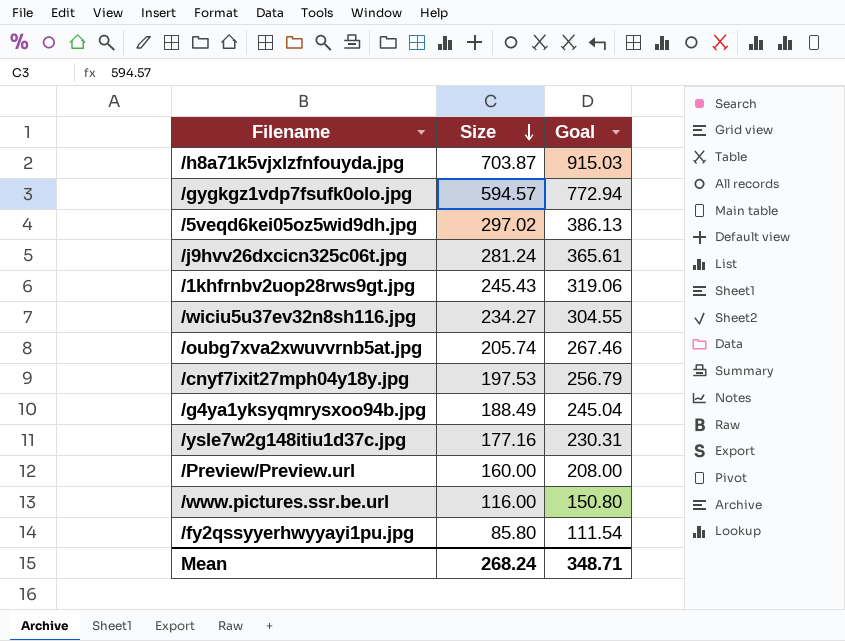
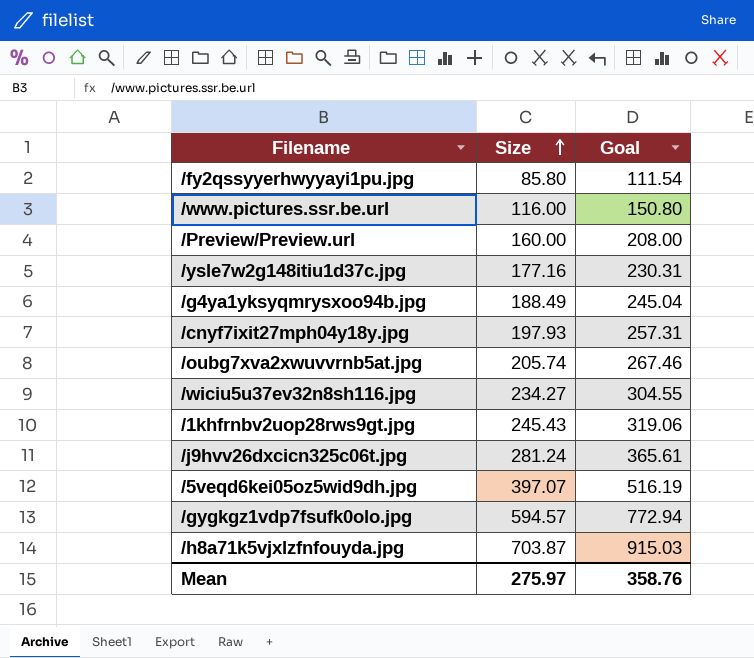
row order: Size descending -> Size ascending
/cnyf7ixit27mph04y18y.jpg | Size: 197.53 -> 197.93
/cnyf7ixit27mph04y18y.jpg | Goal: 256.79 -> 257.31
/5veqd6kei05oz5wid9dh.jpg | Size: 297.02 -> 397.07
/5veqd6kei05oz5wid9dh.jpg | Goal: 386.13 -> 516.19
Mean | Size: 268.24 -> 275.97
Mean | Goal: 348.71 -> 358.76

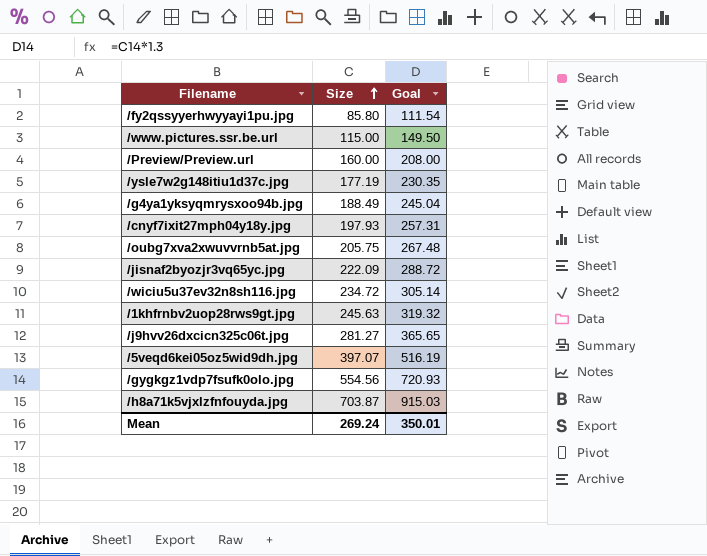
/www.pictures.ssr.be.url | Size: 116.00 -> 115.00
/www.pictures.ssr.be.url | Goal: 150.80 -> 149.50
/ysle7w2g148itiu1d37c.jpg | Size: 177.16 -> 177.19
/ysle7w2g148itiu1d37c.jpg | Goal: 230.31 -> 230.35
/oubg7xva2xwuvvrnb5at.jpg | Size: 205.74 -> 205.75
/oubg7xva2xwuvvrnb5at.jpg | Goal: 267.46 -> 267.48
row /jisnaf2byozjr3vq65yc.jpg: none -> 222.09 | 288.72
/wiciu5u37ev32n8sh116.jpg | Size: 234.27 -> 234.72
/wiciu5u37ev32n8sh116.jpg | Goal: 304.55 -> 305.14
/1khfrnbv2uop28rws9gt.jpg | Size: 245.43 -> 245.63
/1khfrnbv2uop28rws9gt.jpg | Goal: 319.06 -> 319.32
/j9hvv26dxcicn325c06t.jpg | Size: 281.24 -> 281.27
/j9hvv26dxcicn325c06t.jpg | Goal: 365.61 -> 365.65
/gygkgz1vdp7fsufk0olo.jpg | Size: 594.57 -> 554.56
/gygkgz1vdp7fsufk0olo.jpg | Goal: 772.94 -> 720.93
Mean | Size: 275.97 -> 269.24
Mean | Goal: 358.76 -> 350.01

